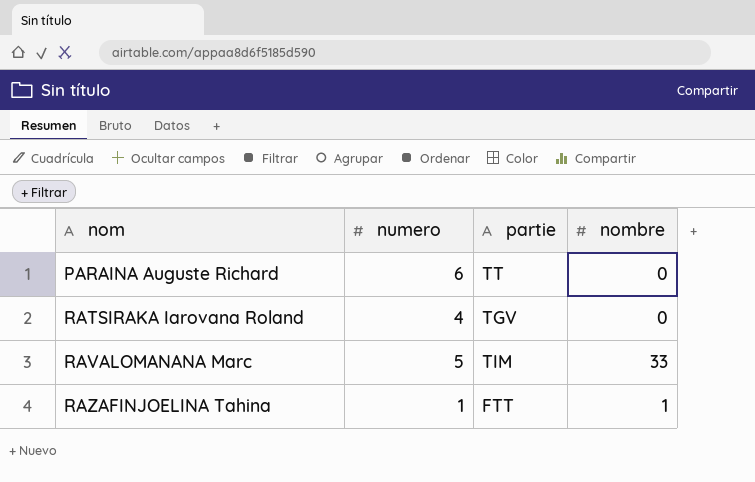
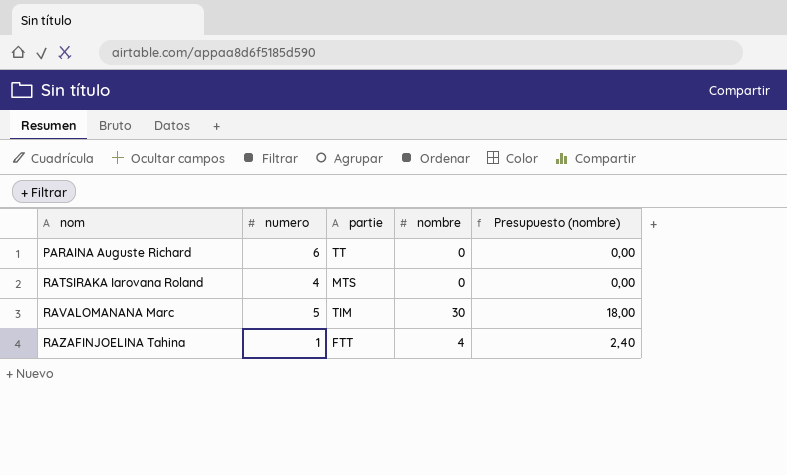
column Presupuesto (nombre) | formula: none -> [nombre] * 0,6
RATSIRAKA Iarovana Roland | partie: TGV -> MTS
RAVALOMANANA Marc | nombre: 33 -> 30
RAZAFINJOELINA Tahina | nombre: 1 -> 4

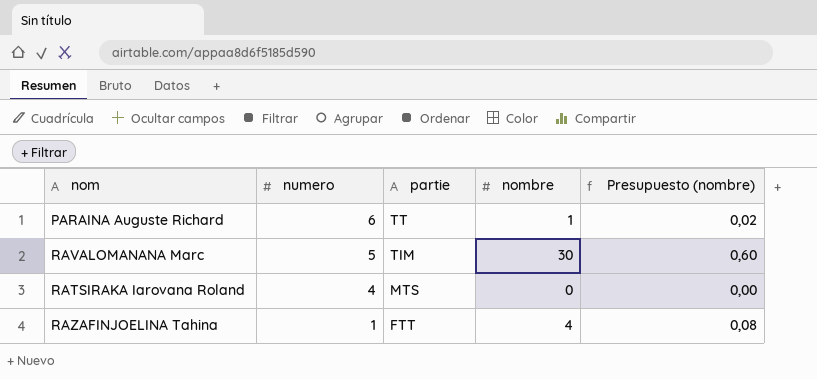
row order: nom ascending -> numero descending
column Presupuesto (nombre) | formula: [nombre] * 0,6 -> [nombre] * 0,02
PARAINA Auguste Richard | nombre: 0 -> 1

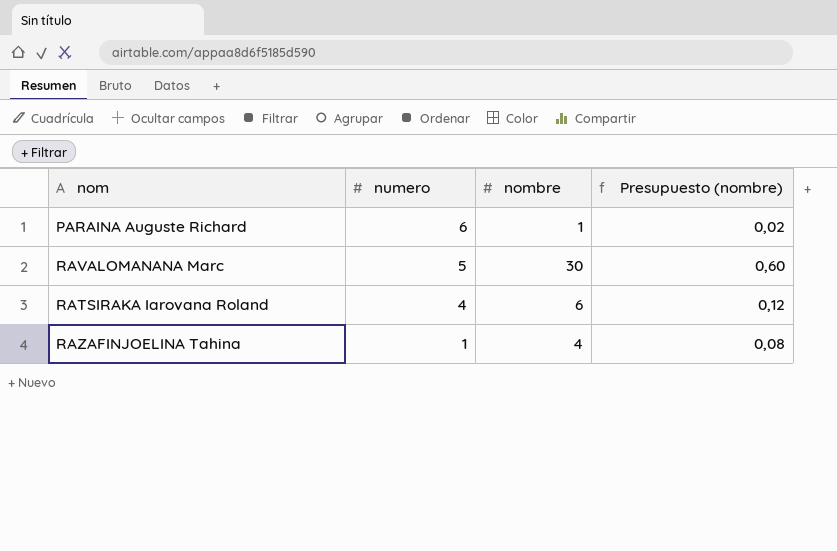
column partie | position: 3 -> none
RATSIRAKA Iarovana Roland | nombre: 0 -> 6
RATSIRAKA Iarovana Roland | Presupuesto (nombre): 0,00 -> 0,12

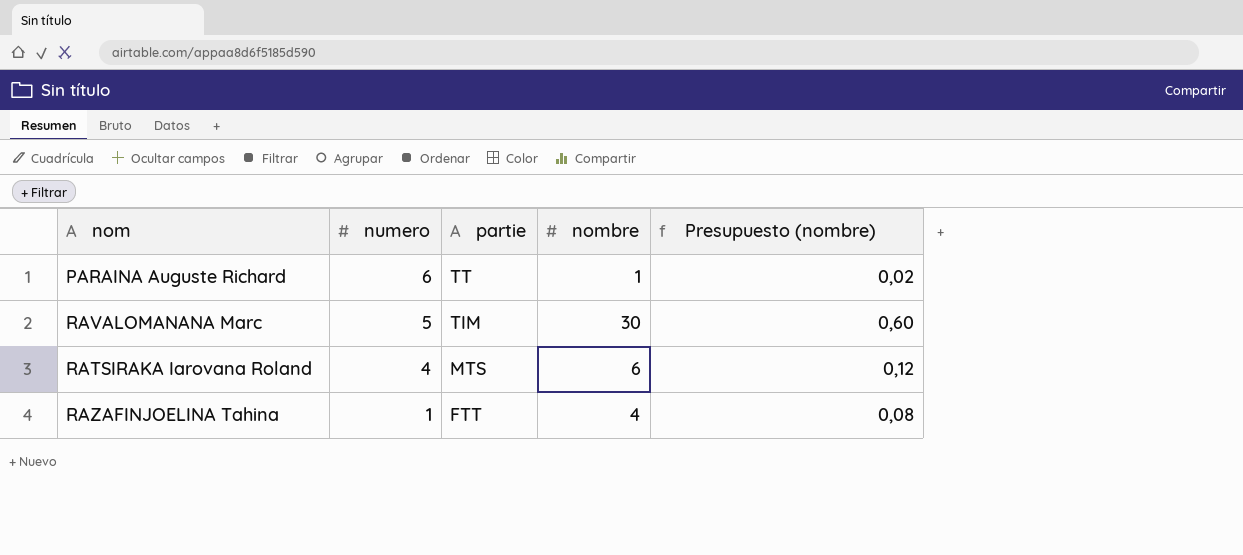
column partie | position: none -> 3

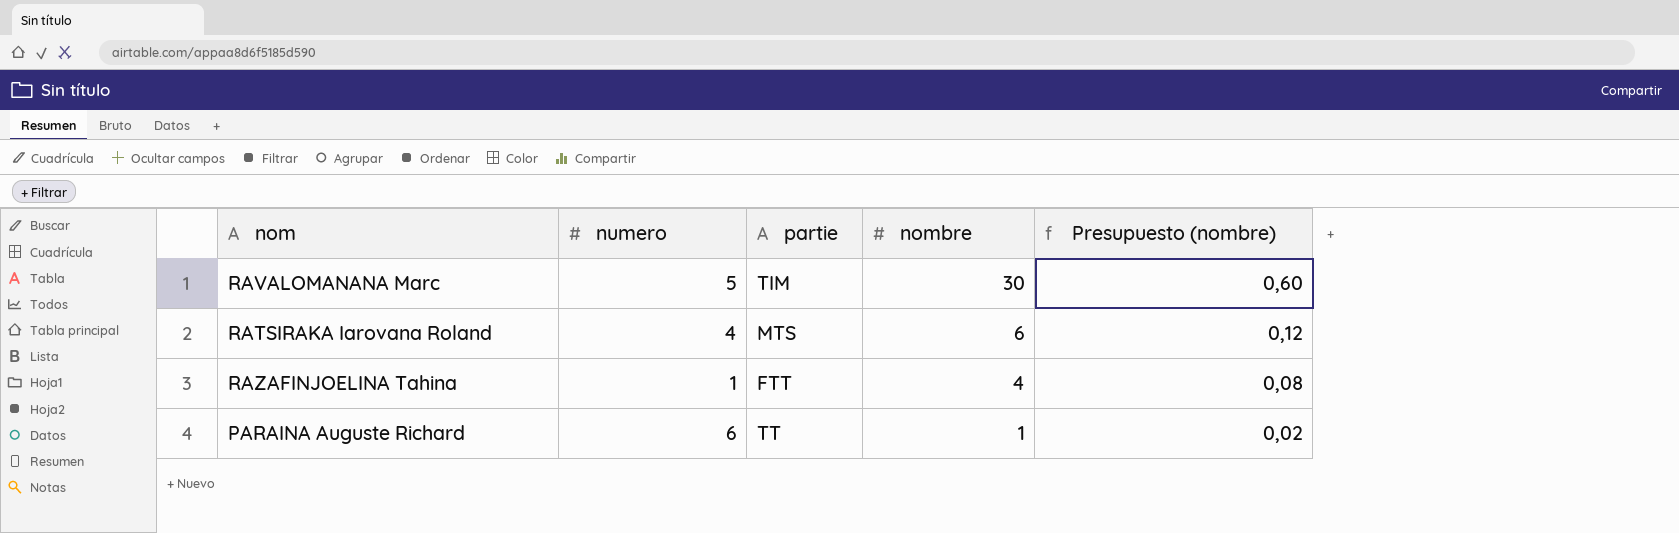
row order: numero descending -> nombre descending

